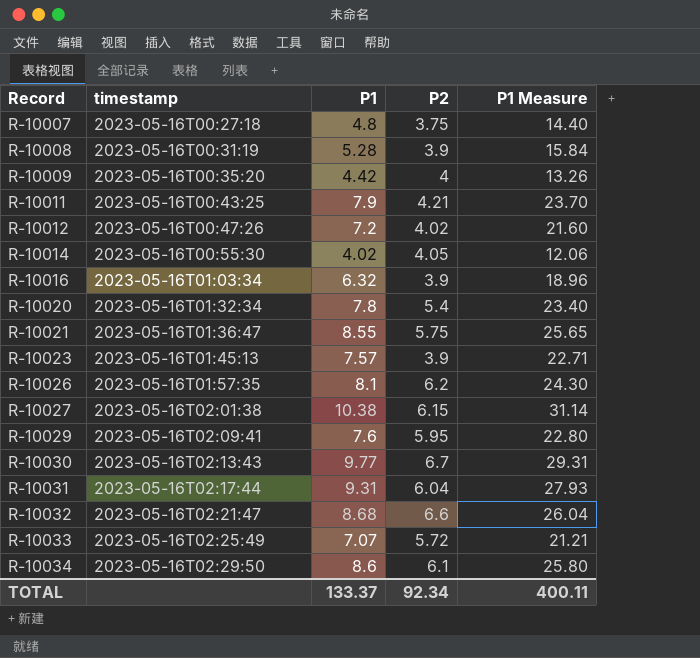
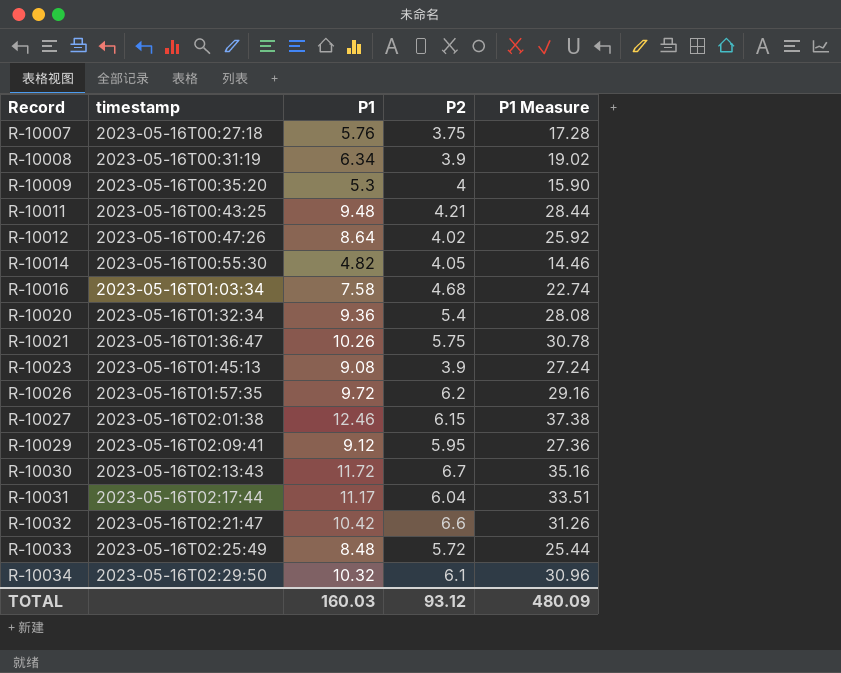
R-10007 | P1: 4.8 -> 5.76
R-10007 | P1 Measure: 14.40 -> 17.28
R-10008 | P1: 5.28 -> 6.34
R-10008 | P1 Measure: 15.84 -> 19.02
R-10009 | P1: 4.42 -> 5.3
R-10009 | P1 Measure: 13.26 -> 15.90
R-10011 | P1: 7.9 -> 9.48
R-10011 | P1 Measure: 23.70 -> 28.44
R-10012 | P1: 7.2 -> 8.64
R-10012 | P1 Measure: 21.60 -> 25.92
R-10014 | P1: 4.02 -> 4.82
R-10014 | P1 Measure: 12.06 -> 14.46
R-10016 | P1: 6.32 -> 7.58
R-10016 | P2: 3.9 -> 4.68
R-10016 | P1 Measure: 18.96 -> 22.74
R-10020 | P1: 7.8 -> 9.36
R-10020 | P1 Measure: 23.40 -> 28.08
R-10021 | P1: 8.55 -> 10.26
R-10021 | P1 Measure: 25.65 -> 30.78
R-10023 | P1: 7.57 -> 9.08
R-10023 | P1 Measure: 22.71 -> 27.24
R-10026 | P1: 8.1 -> 9.72
R-10026 | P1 Measure: 24.30 -> 29.16
R-10027 | P1: 10.38 -> 12.46
R-10027 | P1 Measure: 31.14 -> 37.38
R-10029 | P1: 7.6 -> 9.12
R-10029 | P1 Measure: 22.80 -> 27.36
R-10030 | P1: 9.77 -> 11.72
R-10030 | P1 Measure: 29.31 -> 35.16
R-10031 | P1: 9.31 -> 11.17
R-10031 | P1 Measure: 27.93 -> 33.51
R-10032 | P1: 8.68 -> 10.42
R-10032 | P1 Measure: 26.04 -> 31.26
R-10033 | P1: 7.07 -> 8.48
R-10033 | P1 Measure: 21.21 -> 25.44
R-10034 | P1: 8.6 -> 10.32
R-10034 | P1 Measure: 25.80 -> 30.96
TOTAL | P1: 133.37 -> 160.03
TOTAL | P2: 92.34 -> 93.12
TOTAL | P1 Measure: 400.11 -> 480.09

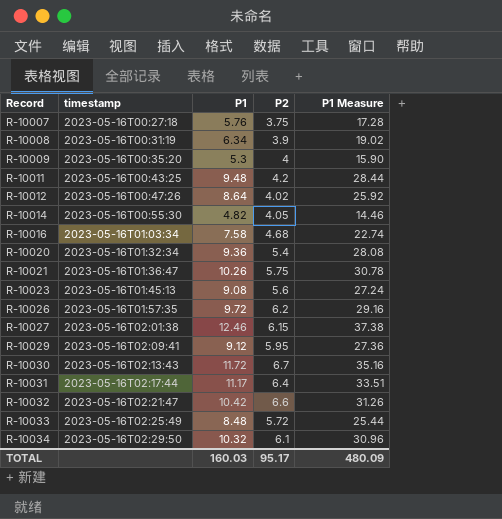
R-10011 | P2: 4.21 -> 4.2
R-10023 | P2: 3.9 -> 5.6
R-10031 | P2: 6.04 -> 6.4
TOTAL | P2: 93.12 -> 95.17

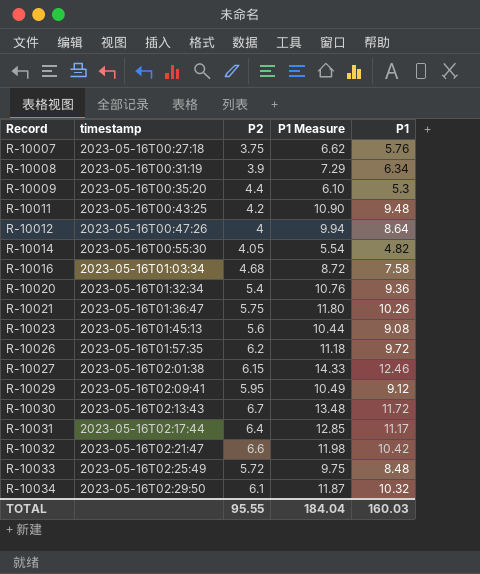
column P1 Measure | formula: [P1] * 3 -> [P1] * 1.15
column P1 | position: 3 -> 5
R-10009 | P2: 4 -> 4.4
R-10012 | P2: 4.02 -> 4
TOTAL | P2: 95.17 -> 95.55
TOTAL | P1 Measure: 480.09 -> 184.04

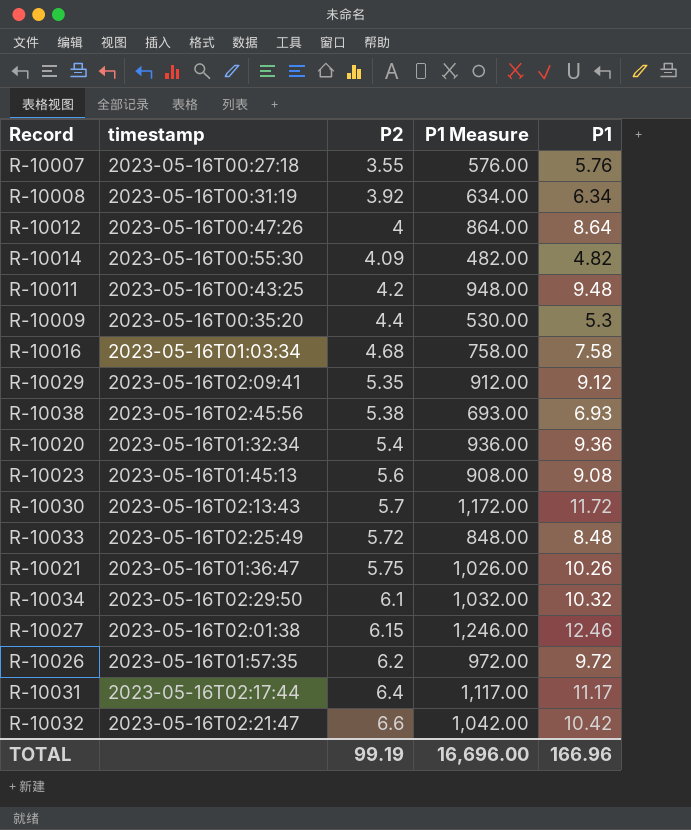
row order: Record ascending -> P2 ascending
column P1 Measure | formula: [P1] * 1.15 -> [P1] * 100
R-10007 | P2: 3.75 -> 3.55
R-10008 | P2: 3.9 -> 3.92
R-10014 | P2: 4.05 -> 4.09
R-10029 | P2: 5.95 -> 5.35
row R-10038: none -> 2023-05-16T02:45:56 | 5.38 | 693.00 | 6.93
R-10030 | P2: 6.7 -> 5.7
TOTAL | P2: 95.55 -> 99.19
TOTAL | P1 Measure: 184.04 -> 16,696.00
TOTAL | P1: 160.03 -> 166.96

